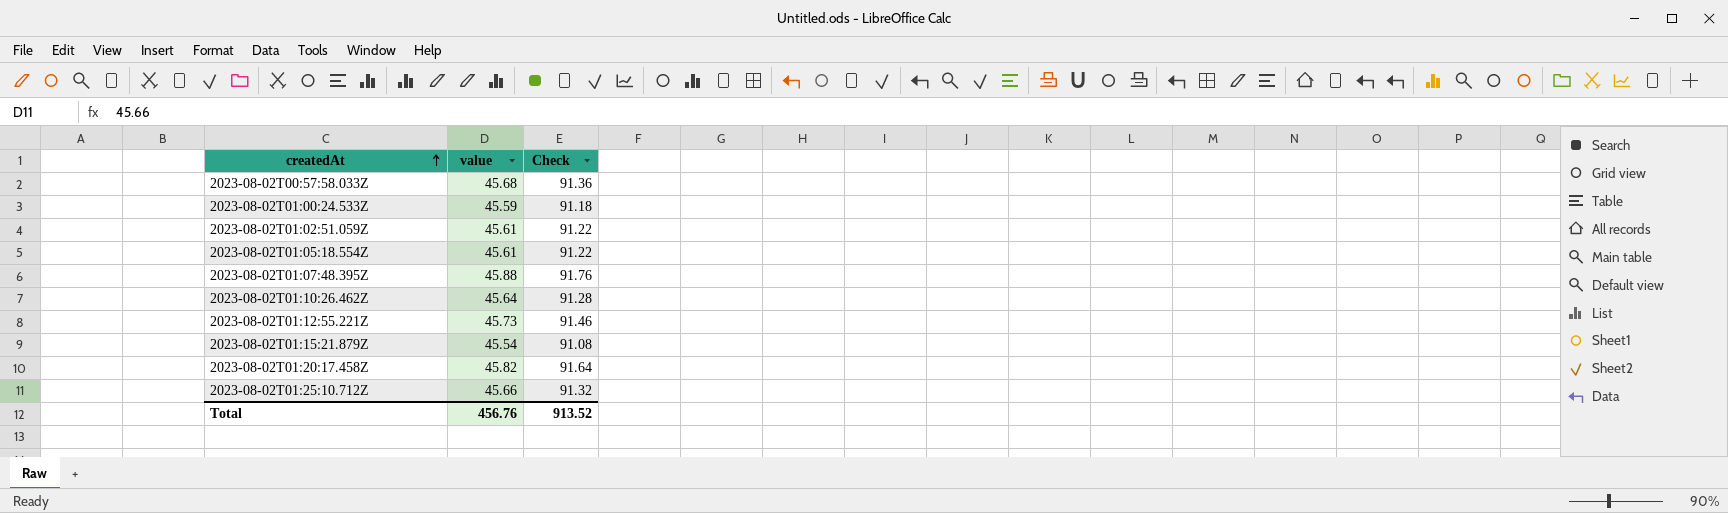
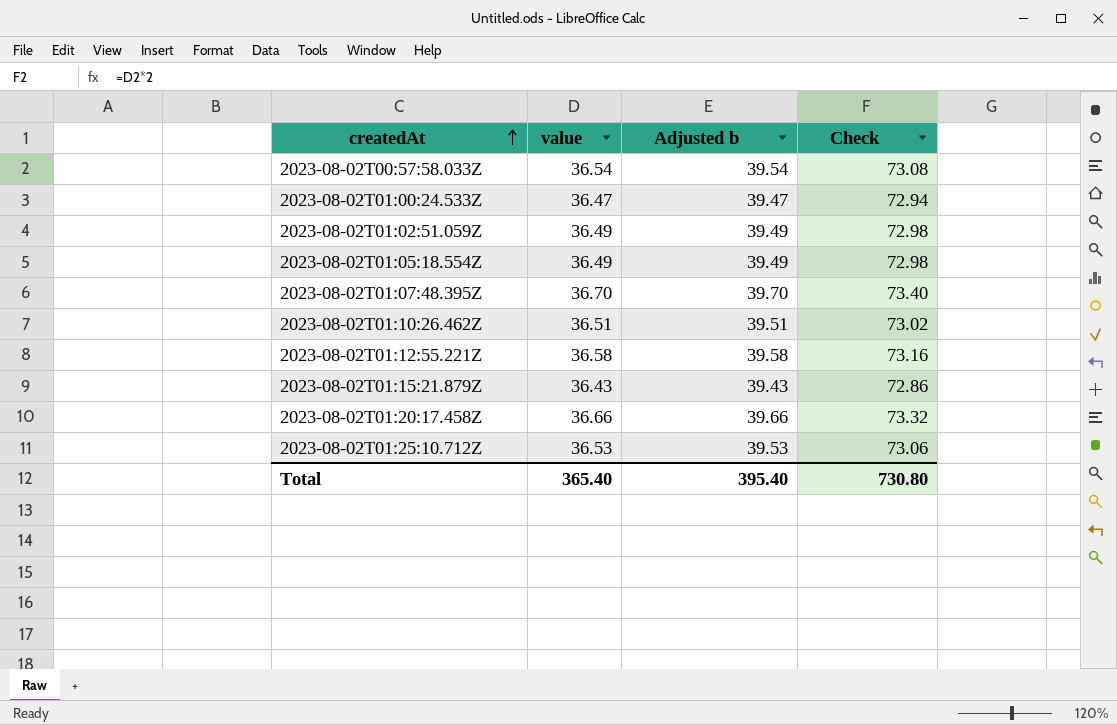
column Adjusted b | formula: none -> [value] + 3
2023-08-02T00:57:58.033Z | value: 45.68 -> 36.54
2023-08-02T00:57:58.033Z | Check: 91.36 -> 73.08
2023-08-02T01:00:24.533Z | value: 45.59 -> 36.47
2023-08-02T01:00:24.533Z | Check: 91.18 -> 72.94
2023-08-02T01:02:51.059Z | value: 45.61 -> 36.49
2023-08-02T01:02:51.059Z | Check: 91.22 -> 72.98
2023-08-02T01:05:18.554Z | value: 45.61 -> 36.49
2023-08-02T01:05:18.554Z | Check: 91.22 -> 72.98
2023-08-02T01:07:48.395Z | value: 45.88 -> 36.70
2023-08-02T01:07:48.395Z | Check: 91.76 -> 73.40
2023-08-02T01:10:26.462Z | value: 45.64 -> 36.51
2023-08-02T01:10:26.462Z | Check: 91.28 -> 73.02
2023-08-02T01:12:55.221Z | value: 45.73 -> 36.58
2023-08-02T01:12:55.221Z | Check: 91.46 -> 73.16
2023-08-02T01:15:21.879Z | value: 45.54 -> 36.43
2023-08-02T01:15:21.879Z | Check: 91.08 -> 72.86
2023-08-02T01:20:17.458Z | value: 45.82 -> 36.66
2023-08-02T01:20:17.458Z | Check: 91.64 -> 73.32
2023-08-02T01:25:10.712Z | value: 45.66 -> 36.53
2023-08-02T01:25:10.712Z | Check: 91.32 -> 73.06
Total | value: 456.76 -> 365.40
Total | Check: 913.52 -> 730.80

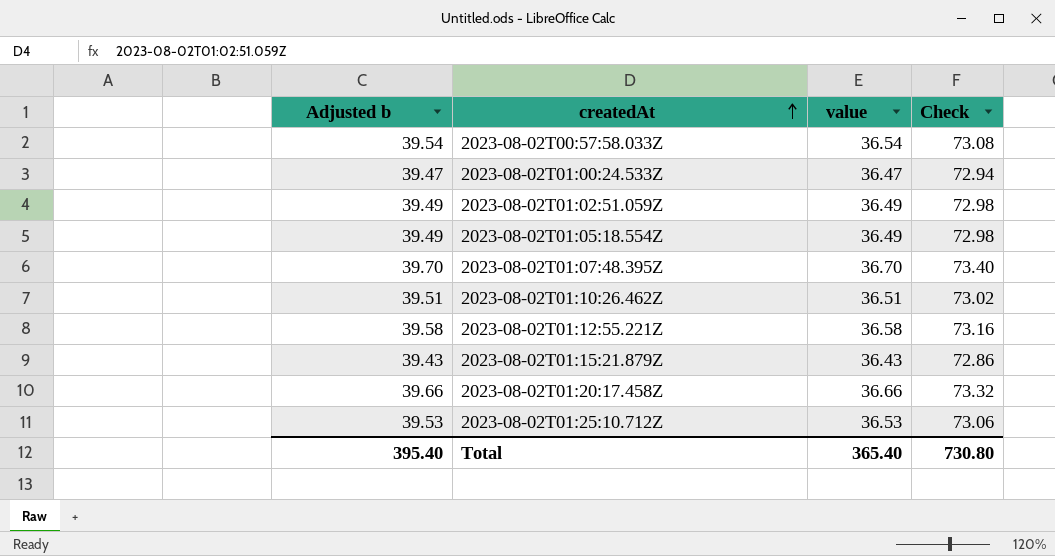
column Adjusted b | position: 3 -> 1

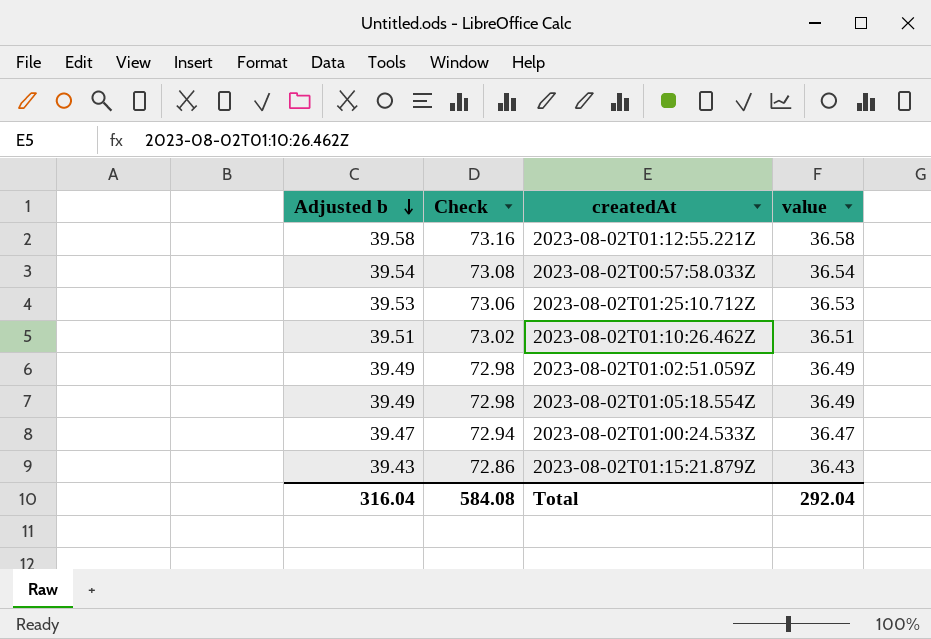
row order: createdAt ascending -> Adjusted b descending
column Check | position: 4 -> 2
row 2023-08-02T01:07:48.395Z: 39.70 | 36.70 | 73.40 -> none
row 2023-08-02T01:20:17.458Z: 39.66 | 36.66 | 73.32 -> none
Total | Adjusted b: 395.40 -> 316.04
Total | Check: 730.80 -> 584.08
Total | value: 365.40 -> 292.04

